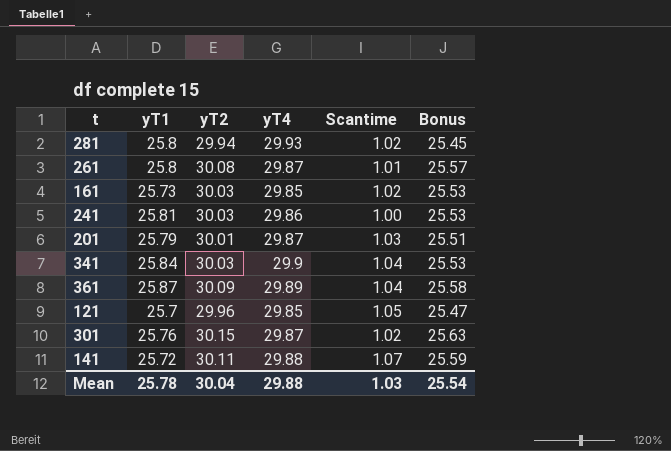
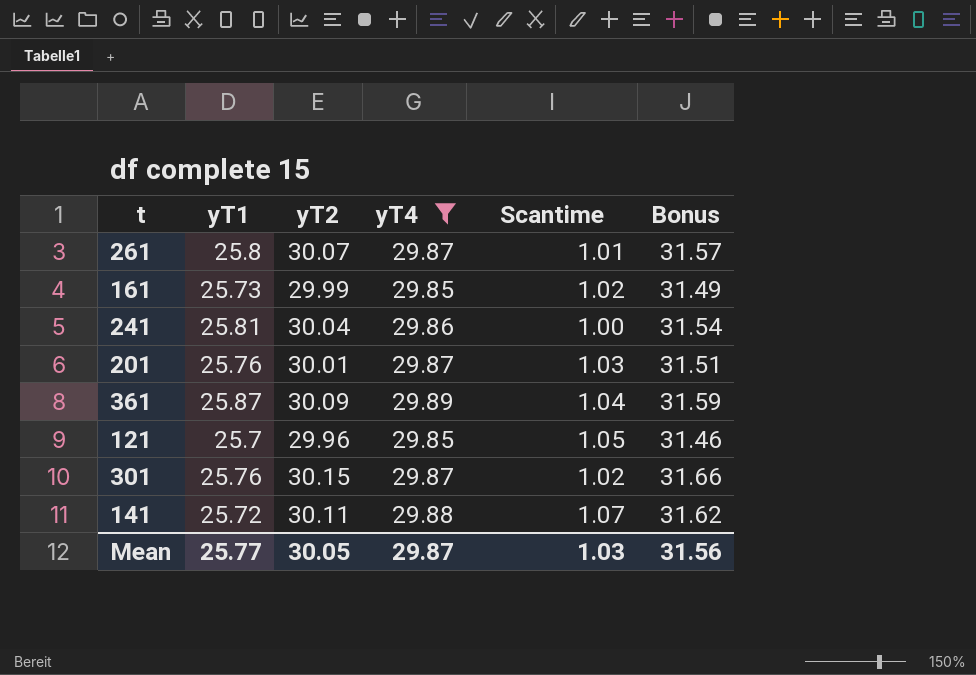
filter: none -> yT4 <= 29.89
column Bonus | formula: [yT2] * 0.85 -> [yT2] * 1.05
261 | yT2: 30.08 -> 30.07
161 | yT2: 30.03 -> 29.99
241 | yT2: 30.03 -> 30.04
201 | yT1: 25.79 -> 25.76
Mean | yT1: 25.78 -> 25.77
Mean | yT2: 30.04 -> 30.05
Mean | yT4: 29.88 -> 29.87
Mean | Bonus: 25.54 -> 31.56

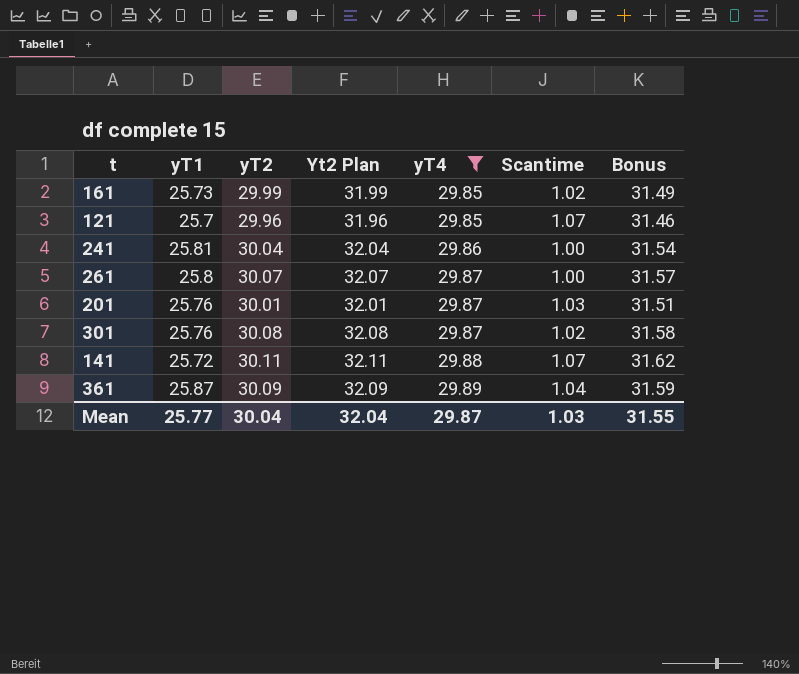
row order: none -> yT4 ascending
column Yt2 Plan | formula: none -> [yT2] + 2
121 | Scantime: 1.05 -> 1.07
261 | Scantime: 1.01 -> 1.00
301 | yT2: 30.15 -> 30.08
301 | Bonus: 31.66 -> 31.58
Mean | yT2: 30.05 -> 30.04
Mean | Bonus: 31.56 -> 31.55

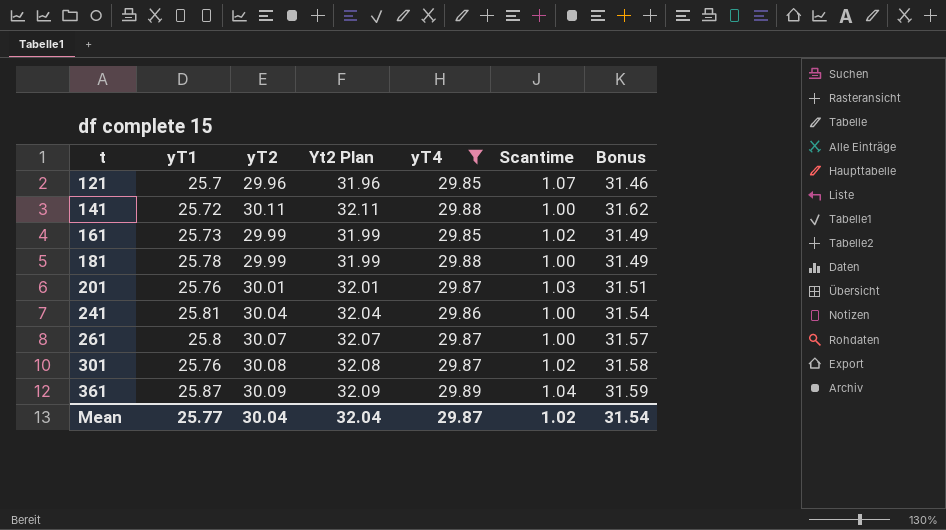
row order: yT4 ascending -> t ascending
141 | Scantime: 1.07 -> 1.00
row 181: none -> 25.78 | 29.99 | 31.99 | 29.88 | 1.00 | 31.49
Mean | Scantime: 1.03 -> 1.02
Mean | Bonus: 31.55 -> 31.54

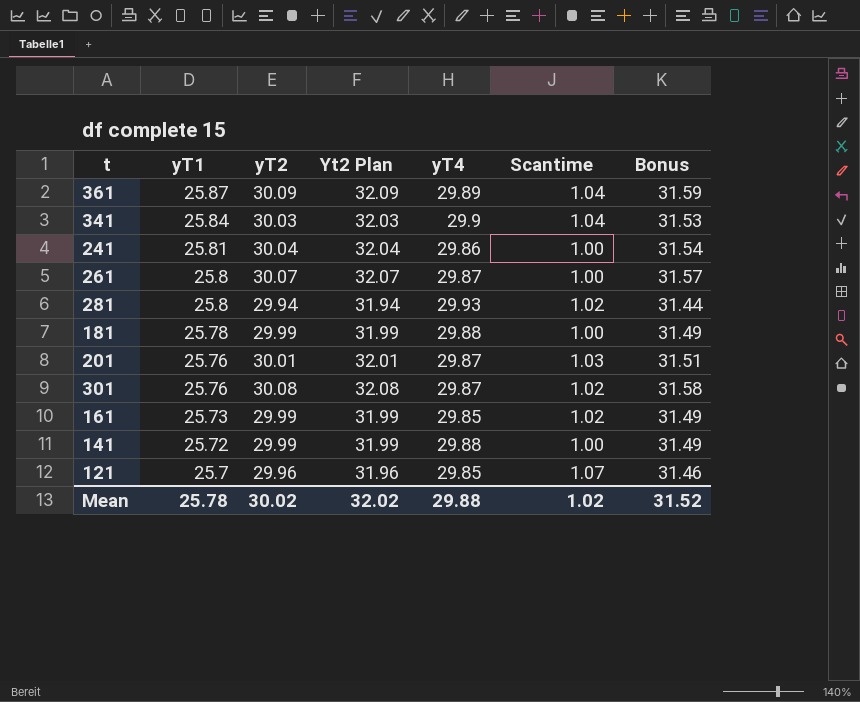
filter: yT4 <= 29.89 -> none
row order: t ascending -> yT1 descending
141 | yT2: 30.11 -> 29.99
141 | Yt2 Plan: 32.11 -> 31.99
141 | Bonus: 31.62 -> 31.49
Mean | yT1: 25.77 -> 25.78
Mean | yT2: 30.04 -> 30.02
Mean | Yt2 Plan: 32.04 -> 32.02
Mean | yT4: 29.87 -> 29.88
Mean | Bonus: 31.54 -> 31.52

